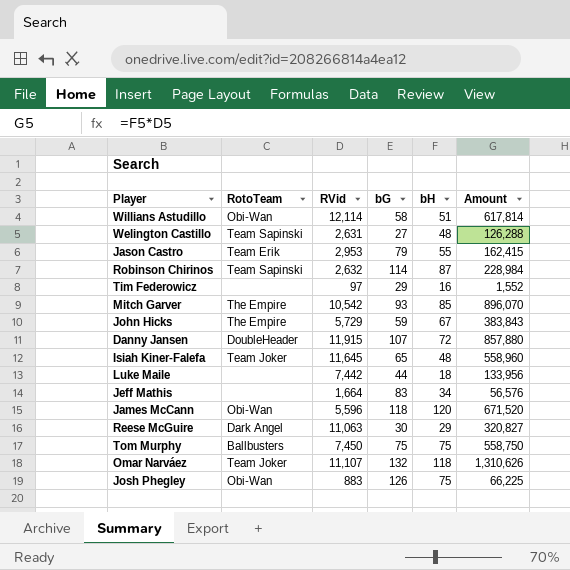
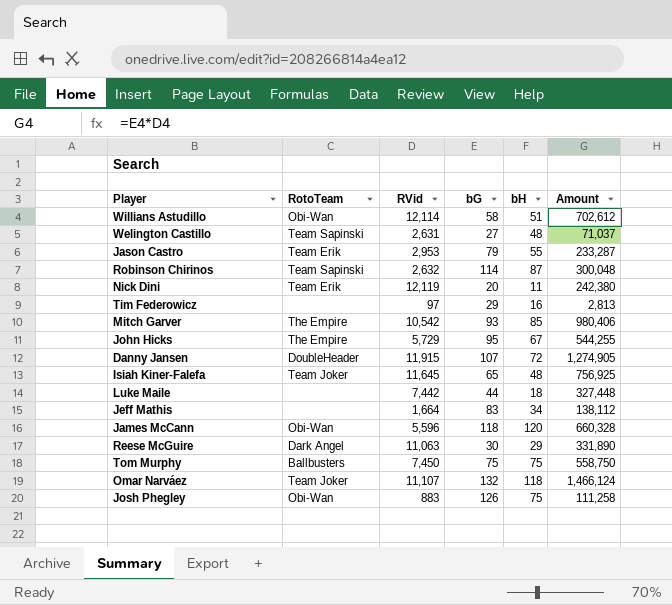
column Amount | formula: [RVid] * [bH] -> [RVid] * [bG]
row Nick Dini: none -> Team Erik | 12,119 | 20 | 11 | 242,380
John Hicks | bG: 59 -> 95

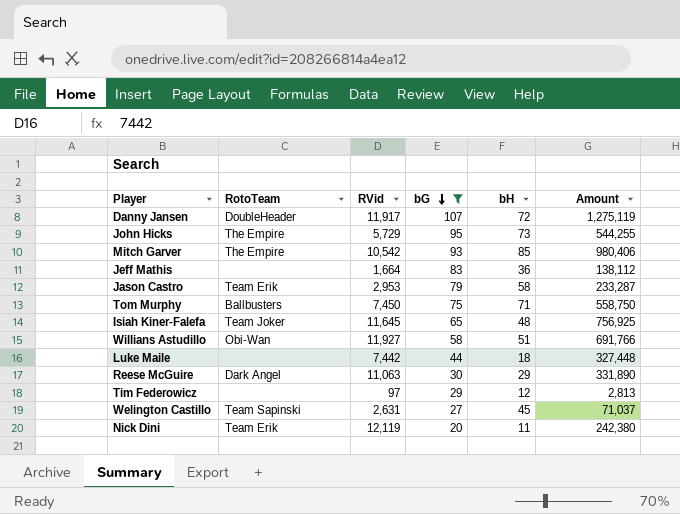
filter: none -> bG <= 107
row order: none -> bG descending
Danny Jansen | RVid: 11,915 -> 11,917
Danny Jansen | Amount: 1,274,905 -> 1,275,119
John Hicks | bH: 67 -> 73
Jeff Mathis | bH: 34 -> 36
Jason Castro | bH: 55 -> 58
Tom Murphy | bH: 75 -> 71
Willians Astudillo | RVid: 12,114 -> 11,927
Willians Astudillo | Amount: 702,612 -> 691,766
Tim Federowicz | bH: 16 -> 12
Welington Castillo | bH: 48 -> 45

